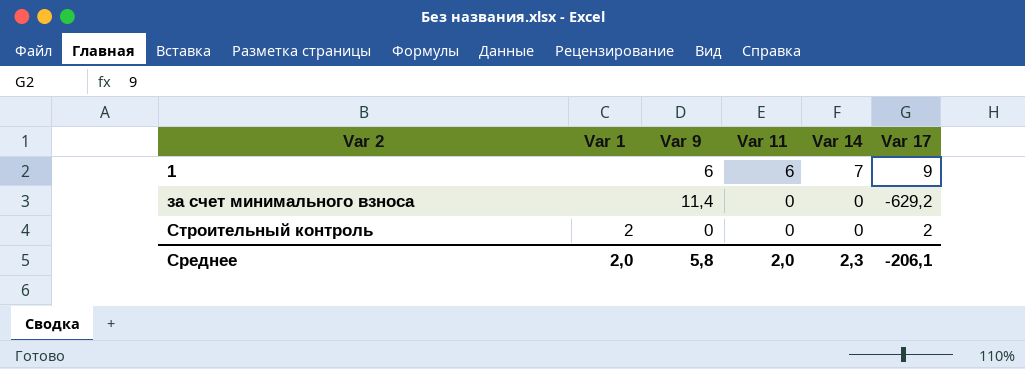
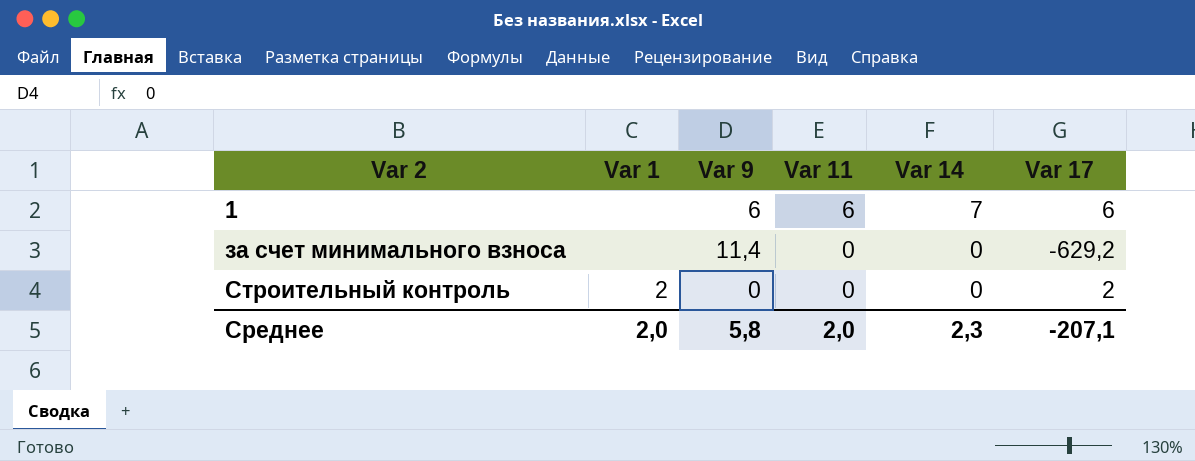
1 | Var 17: 9 -> 6
Среднее | Var 17: -206,1 -> -207,1

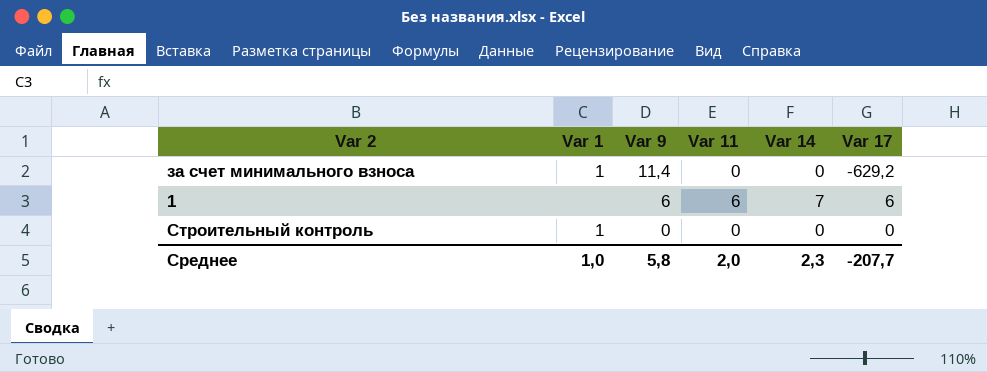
row order: Var 2 ascending -> Var 9 descending
за счет минимального взноса | Var 1: none -> 1
Строительный контроль | Var 1: 2 -> 1
Строительный контроль | Var 17: 2 -> 0
Среднее | Var 1: 2,0 -> 1,0
Среднее | Var 17: -207,1 -> -207,7

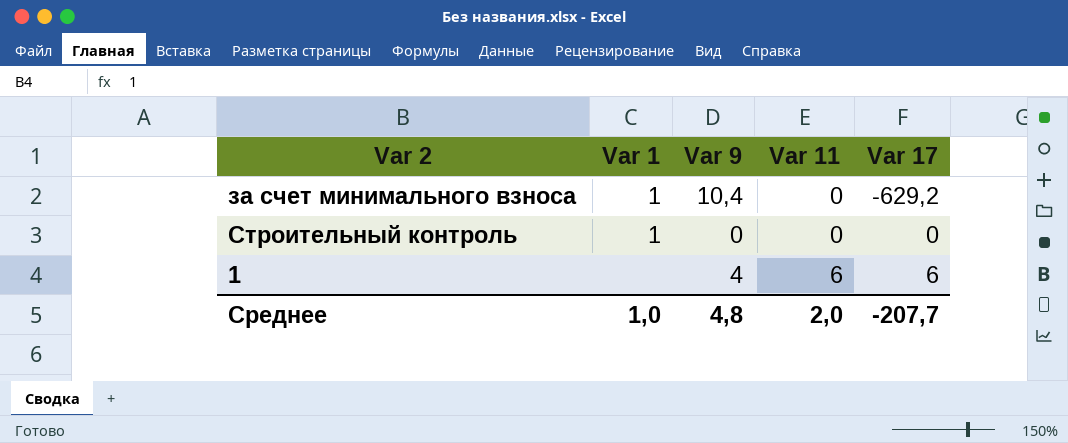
row order: Var 9 descending -> Var 11 ascending
column Var 14 | position: 5 -> none
за счет минимального взноса | Var 9: 11,4 -> 10,4
1 | Var 9: 6 -> 4
Среднее | Var 9: 5,8 -> 4,8

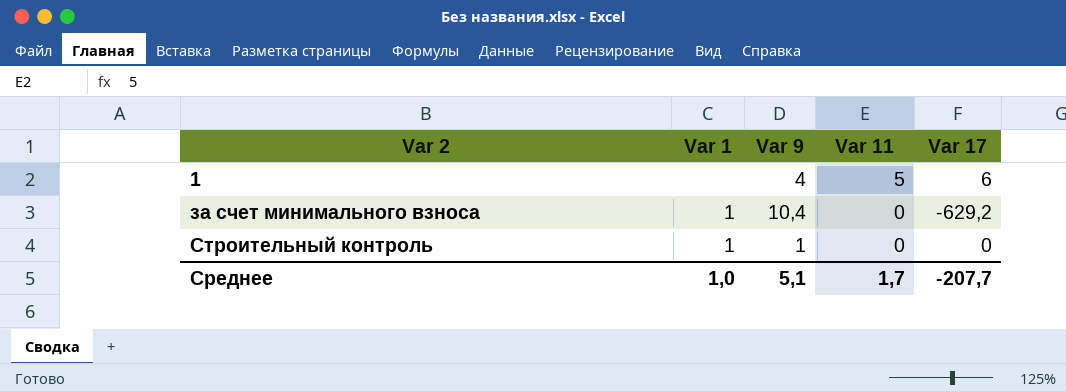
row order: Var 11 ascending -> Var 2 ascending
1 | Var 11: 6 -> 5
Строительный контроль | Var 9: 0 -> 1
Среднее | Var 9: 4,8 -> 5,1
Среднее | Var 11: 2,0 -> 1,7

